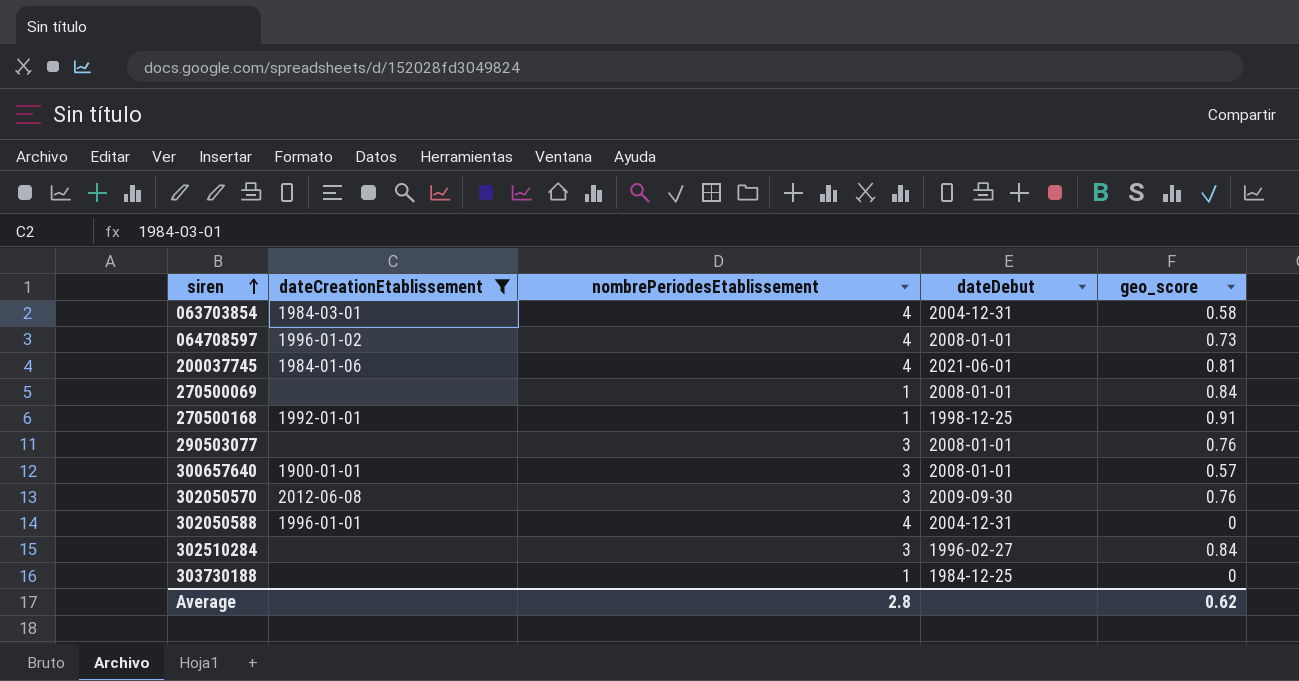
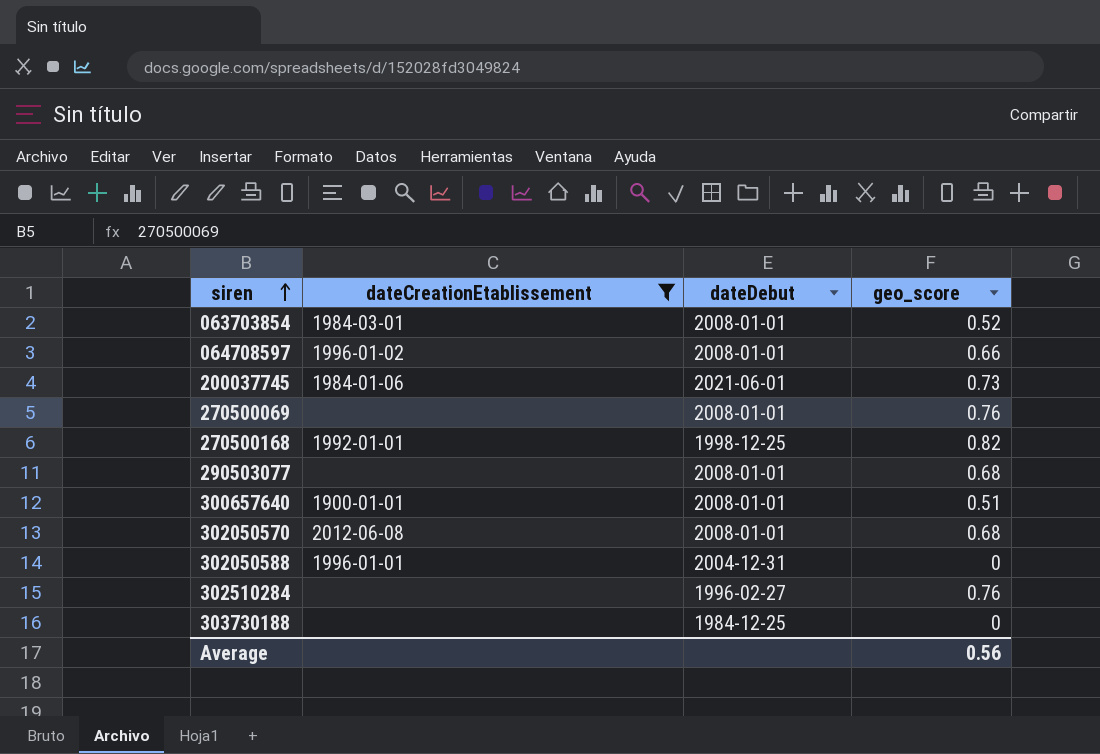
column nombrePeriodesEtablissement | position: 3 -> none
063703854 | dateDebut: 2004-12-31 -> 2008-01-01
063703854 | geo_score: 0.58 -> 0.52
064708597 | geo_score: 0.73 -> 0.66
200037745 | geo_score: 0.81 -> 0.73
270500069 | geo_score: 0.84 -> 0.76
270500168 | geo_score: 0.91 -> 0.82
290503077 | geo_score: 0.76 -> 0.68
300657640 | geo_score: 0.57 -> 0.51
302050570 | dateDebut: 2009-09-30 -> 2008-01-01
302050570 | geo_score: 0.76 -> 0.68
302510284 | geo_score: 0.84 -> 0.76
Average | geo_score: 0.62 -> 0.56

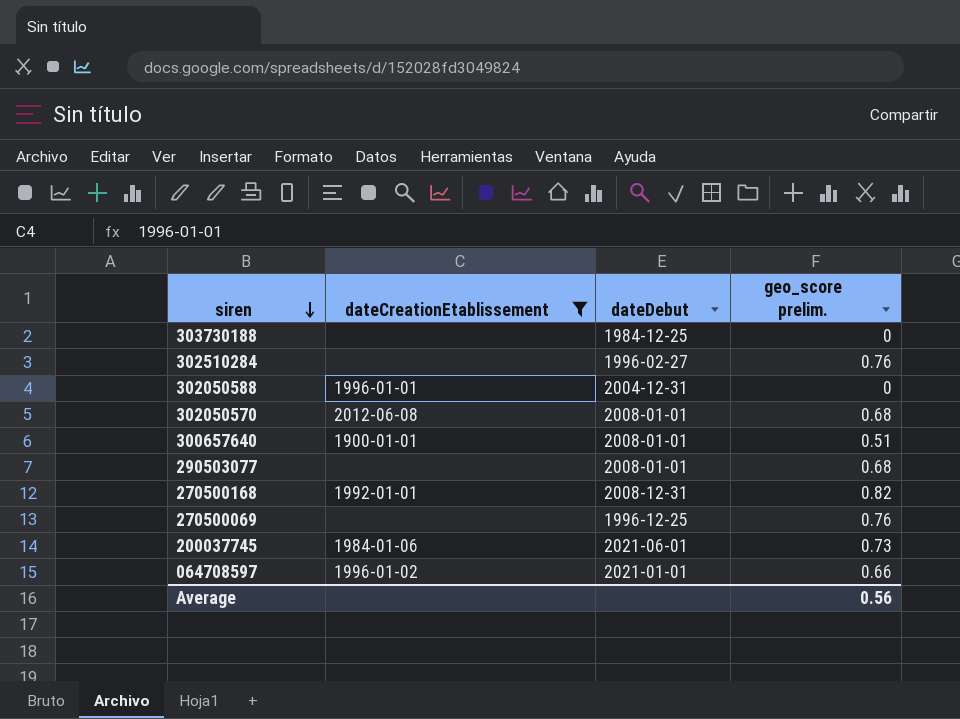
row order: siren ascending -> siren descending
column name: geo_score -> geo_score prelim.
row 063703854: 1984-03-01 | 2008-01-01 | 0.52 -> none
270500168 | dateDebut: 1998-12-25 -> 2008-12-31
270500069 | dateDebut: 2008-01-01 -> 1996-12-25
064708597 | dateDebut: 2008-01-01 -> 2021-01-01

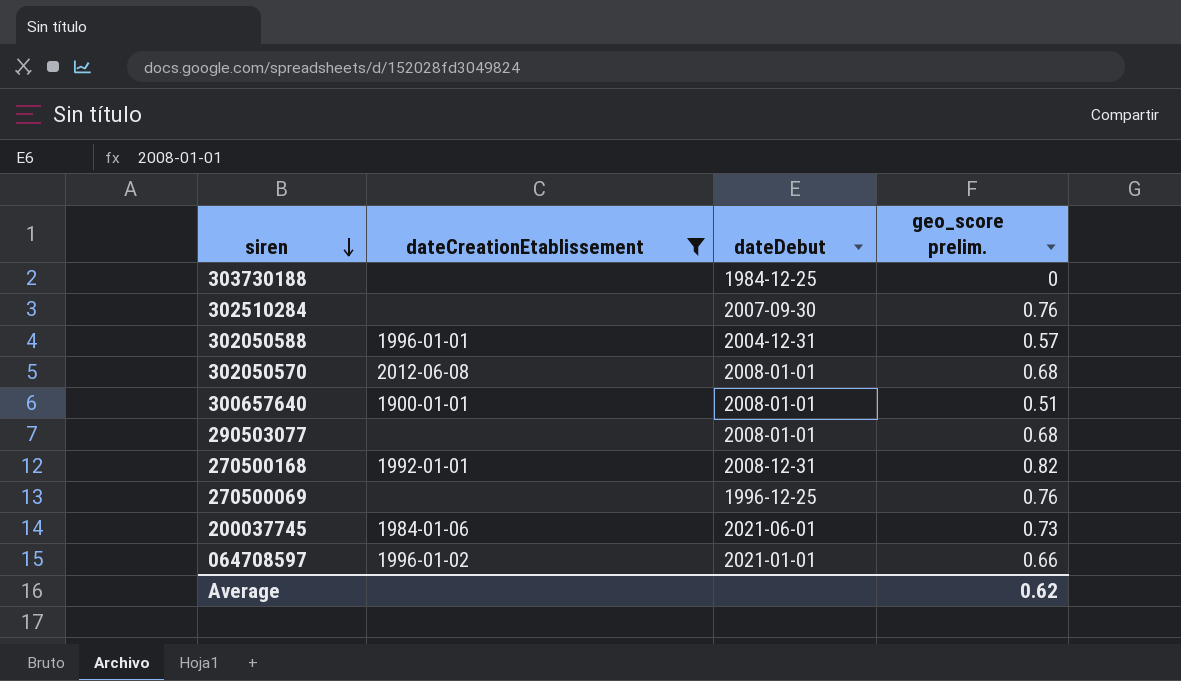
302510284 | dateDebut: 1996-02-27 -> 2007-09-30
302050588 | geo_score prelim.: 0 -> 0.57
Average | geo_score prelim.: 0.56 -> 0.62

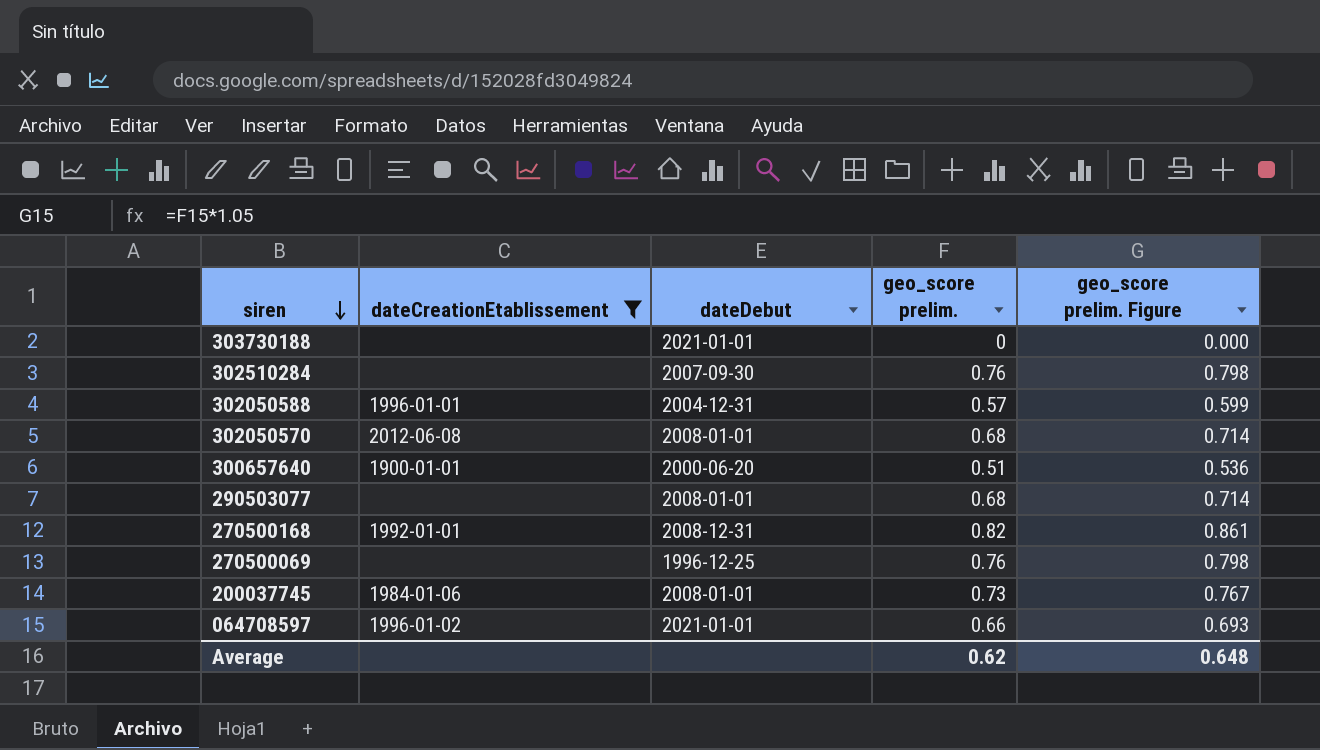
column geo_score prelim. Figure | formula: none -> [geo_score prelim.] * 1.05
303730188 | dateDebut: 1984-12-25 -> 2021-01-01
300657640 | dateDebut: 2008-01-01 -> 2000-06-20
200037745 | dateDebut: 2021-06-01 -> 2008-01-01

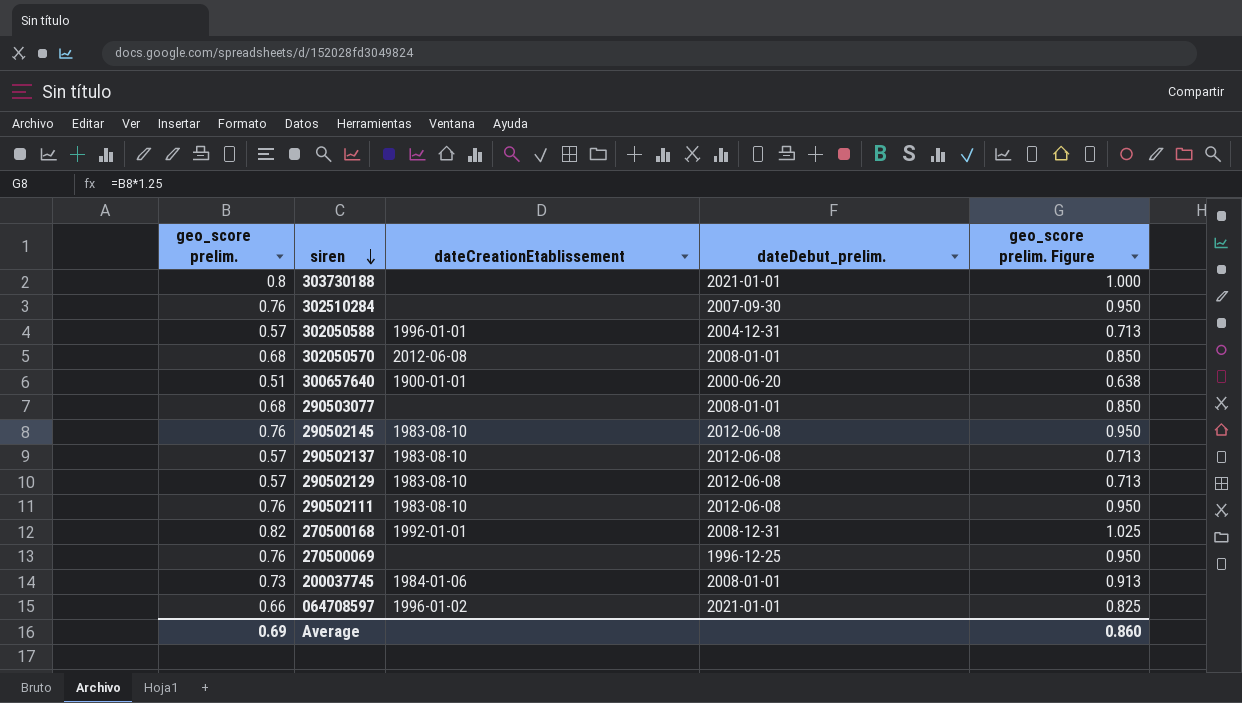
filter: dateCreationEtablissement != 1983-08-10 -> none
column geo_score prelim. | position: 4 -> 1
column name: dateDebut -> dateDebut_prelim.
column geo_score prelim. Figure | formula: [geo_score prelim.] * 1.05 -> [geo_score prelim.] * 1.25
303730188 | geo_score prelim.: 0 -> 0.8
Average | geo_score prelim.: 0.62 -> 0.69
Average | geo_score prelim. Figure: 0.648 -> 0.860

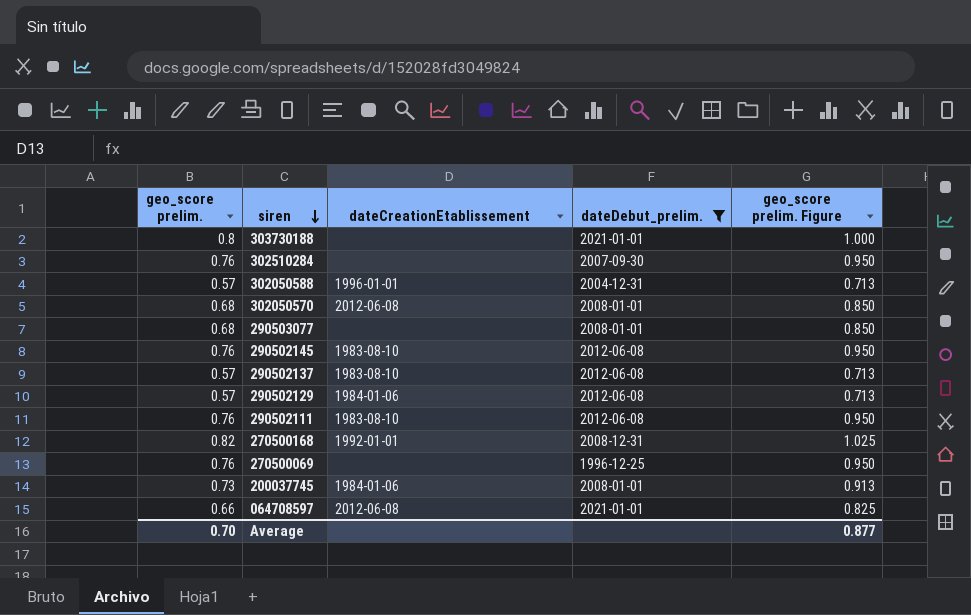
filter: none -> dateDebut_prelim. != 2000-06-20
290502129 | dateCreationEtablissement: 1983-08-10 -> 1984-01-06
064708597 | dateCreationEtablissement: 1996-01-02 -> 2012-06-08
Average | geo_score prelim.: 0.69 -> 0.70
Average | geo_score prelim. Figure: 0.860 -> 0.877

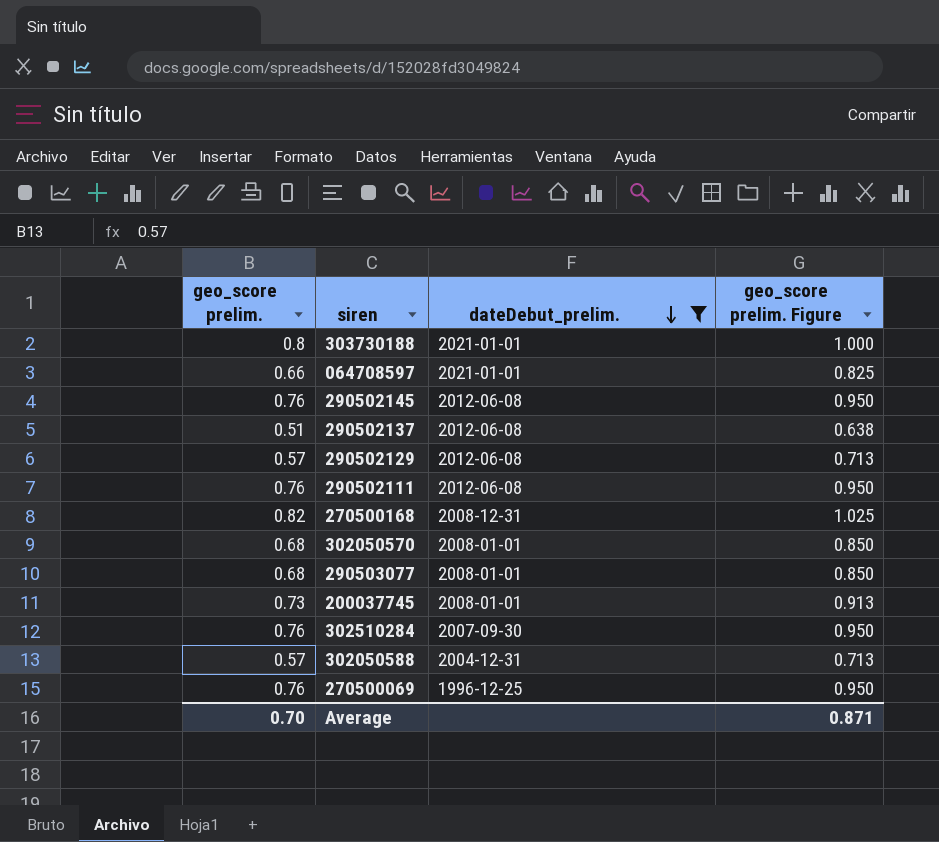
row order: siren descending -> dateDebut_prelim. descending
column dateCreationEtablissement | position: 3 -> none
290502137 | geo_score prelim.: 0.57 -> 0.51
290502137 | geo_score prelim. Figure: 0.713 -> 0.638
Average | geo_score prelim. Figure: 0.877 -> 0.871

